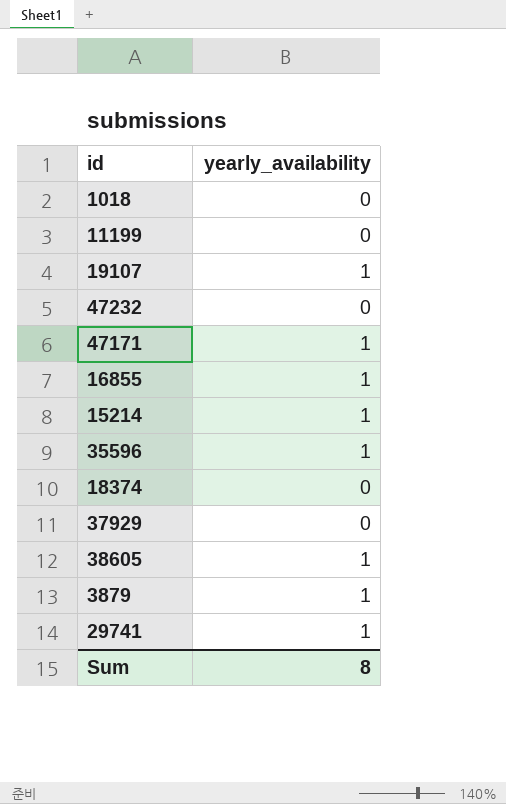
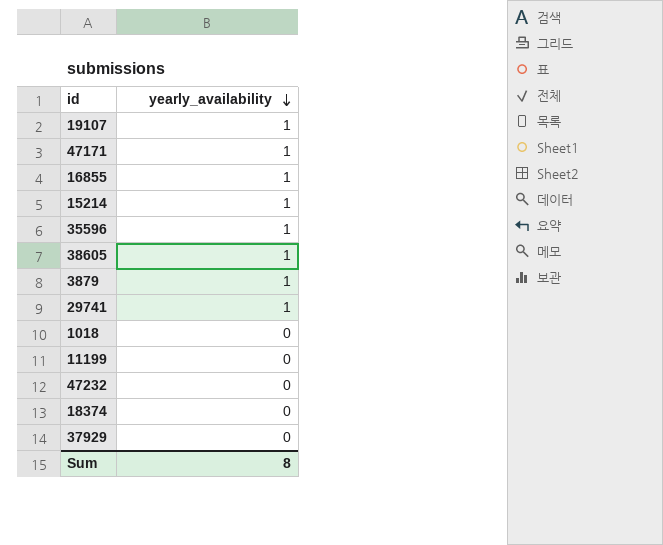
row order: none -> yearly_availability descending

